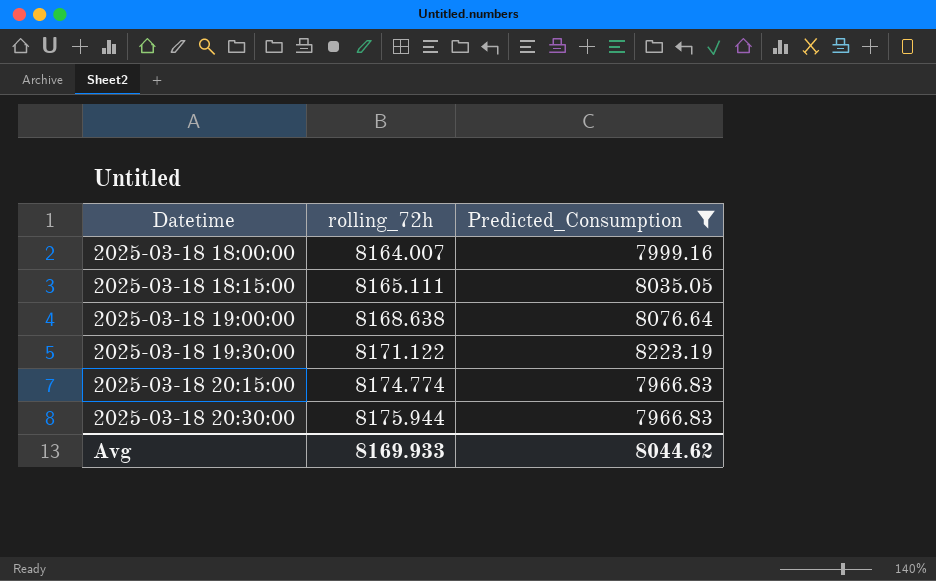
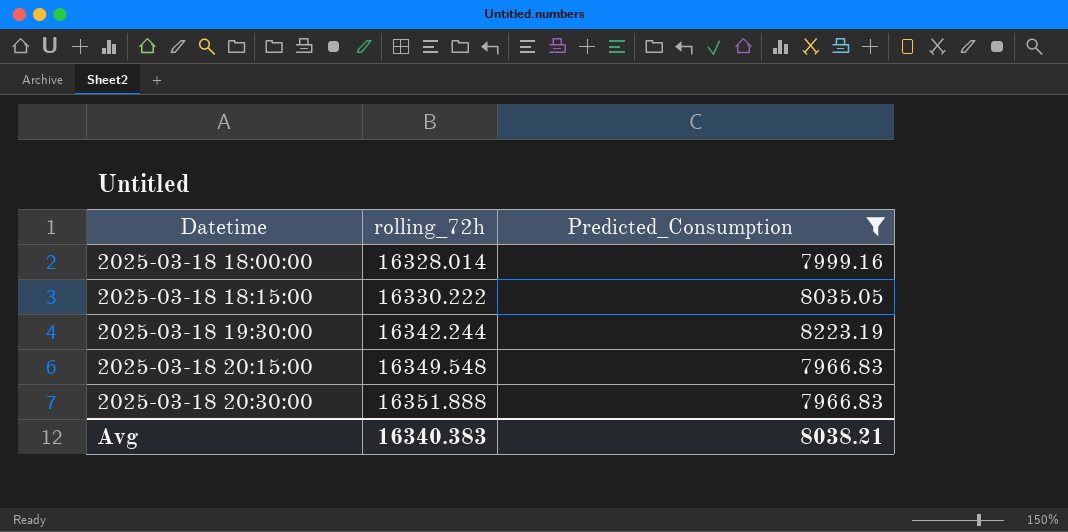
row 2025-03-18 19:00:00: 8168.638 | 8076.64 -> none
2025-03-18 18:00:00 | rolling_72h: 8164.007 -> 16328.014
2025-03-18 18:15:00 | rolling_72h: 8165.111 -> 16330.222
2025-03-18 19:30:00 | rolling_72h: 8171.122 -> 16342.244
2025-03-18 20:15:00 | rolling_72h: 8174.774 -> 16349.548
2025-03-18 20:30:00 | rolling_72h: 8175.944 -> 16351.888
Avg | rolling_72h: 8169.933 -> 16340.383
Avg | Predicted_Consumption: 8044.62 -> 8038.21

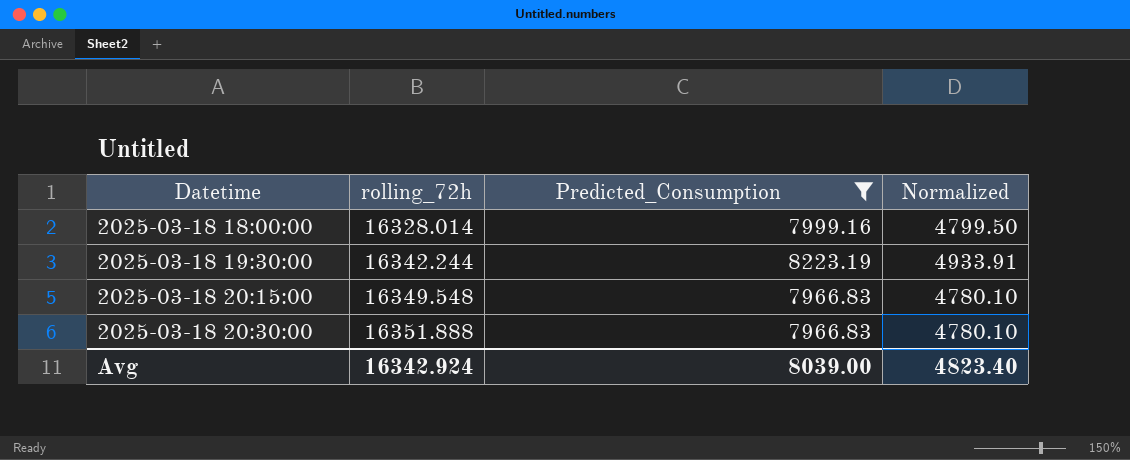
column Normalized | formula: none -> [Predicted_Consumption] * 0.6
row 2025-03-18 18:15:00: 16330.222 | 8035.05 -> none
Avg | rolling_72h: 16340.383 -> 16342.924
Avg | Predicted_Consumption: 8038.21 -> 8039.00

